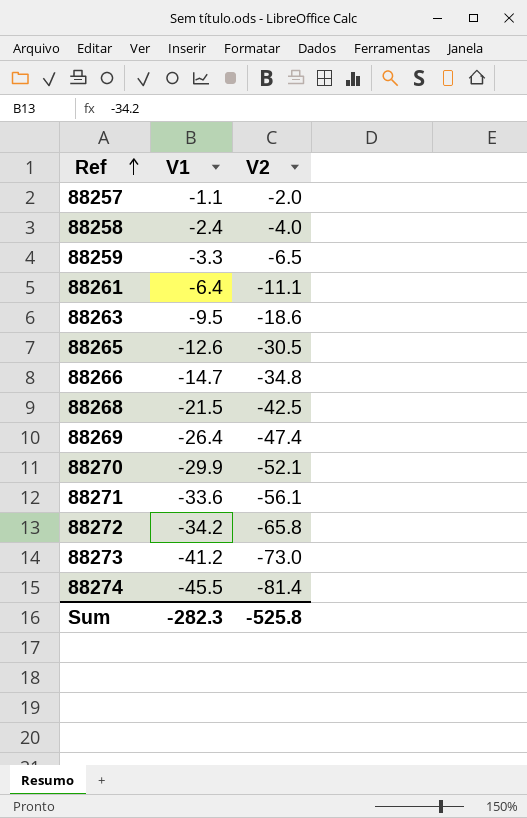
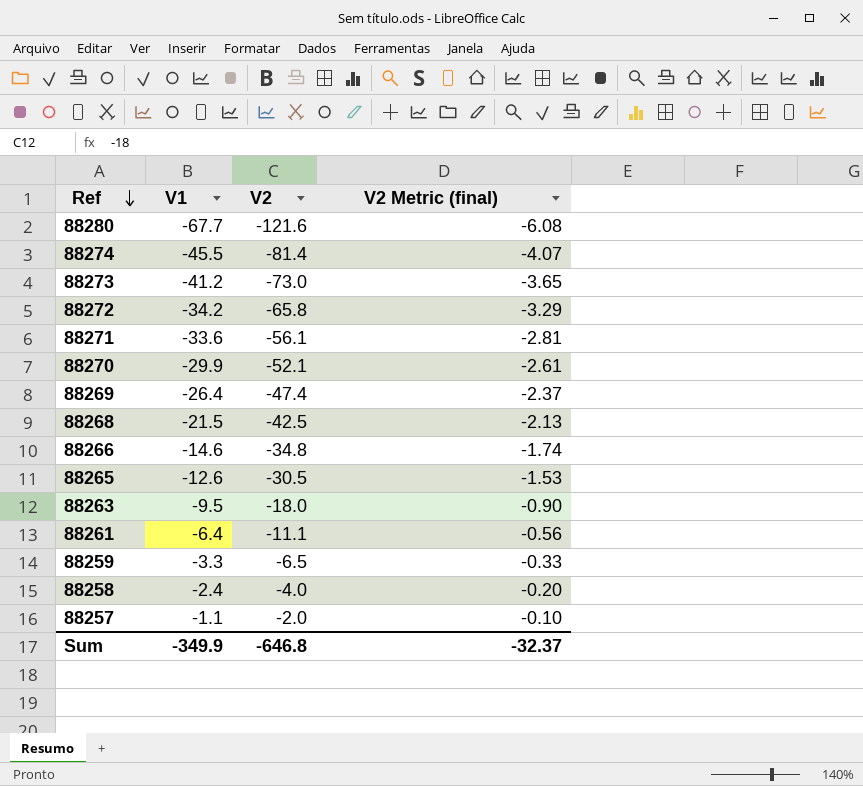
row order: Ref ascending -> Ref descending
column V2 Metric (final) | formula: none -> [V2] * 0.05
row 88280: none -> -67.7 | -121.6 | -6.08
88266 | V1: -14.7 -> -14.6
88263 | V2: -18.6 -> -18.0
Sum | V1: -282.3 -> -349.9
Sum | V2: -525.8 -> -646.8

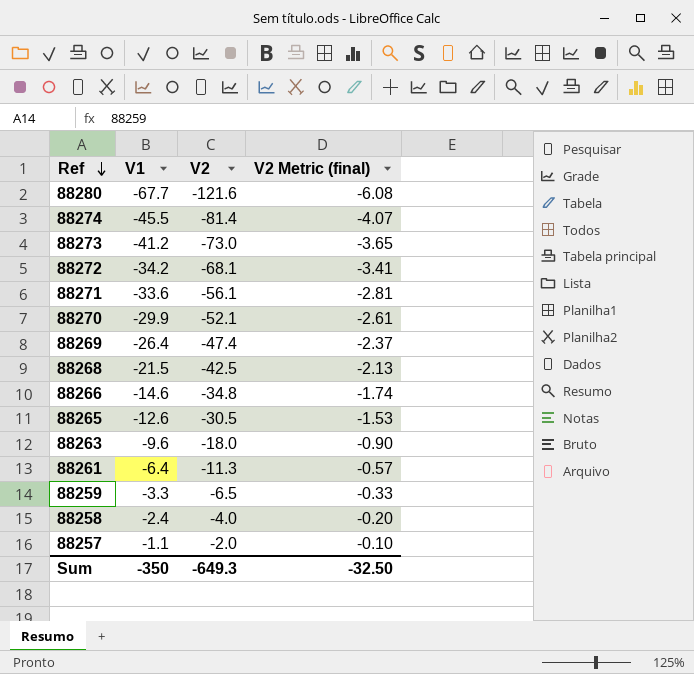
88272 | V2: -65.8 -> -68.1
88272 | V2 Metric (final): -3.29 -> -3.41
88263 | V1: -9.5 -> -9.6
88261 | V2: -11.1 -> -11.3
88261 | V2 Metric (final): -0.56 -> -0.57
Sum | V1: -349.9 -> -350
Sum | V2: -646.8 -> -649.3
Sum | V2 Metric (final): -32.37 -> -32.50

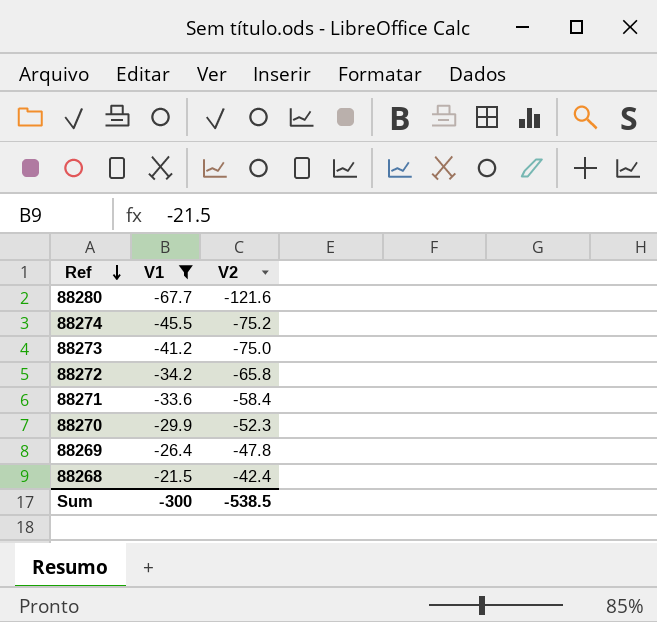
filter: none -> V1 <= -21.5
column V2 Metric (final) | formula: [V2] * 0.05 -> none
88274 | V2: -81.4 -> -75.2
88273 | V2: -73.0 -> -75.0
88272 | V2: -68.1 -> -65.8
88271 | V2: -56.1 -> -58.4
88270 | V2: -52.1 -> -52.3
88269 | V2: -47.4 -> -47.8
88268 | V2: -42.5 -> -42.4
Sum | V1: -350 -> -300
Sum | V2: -649.3 -> -538.5

